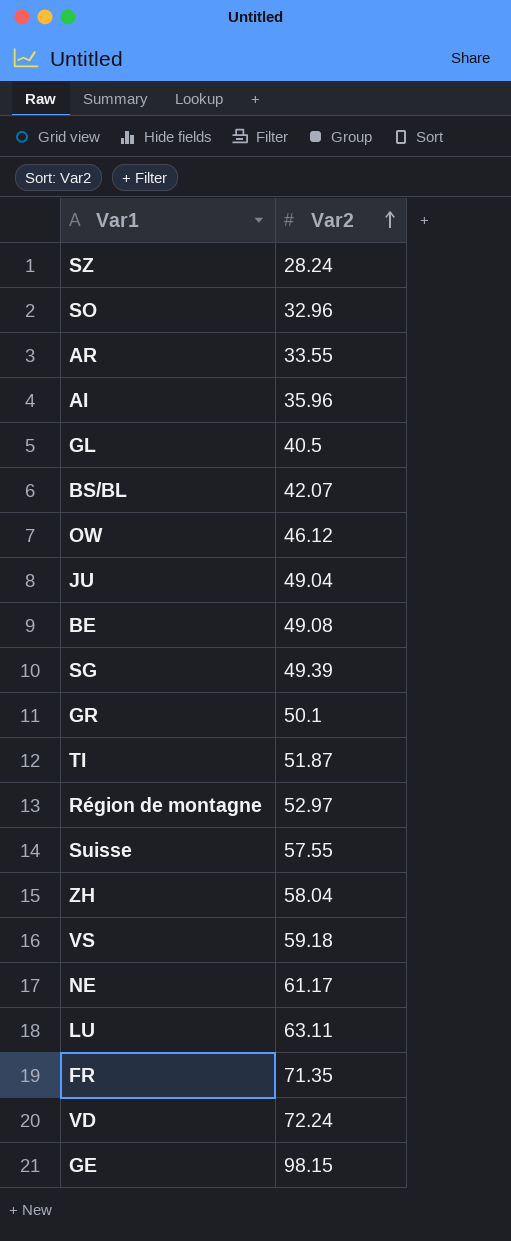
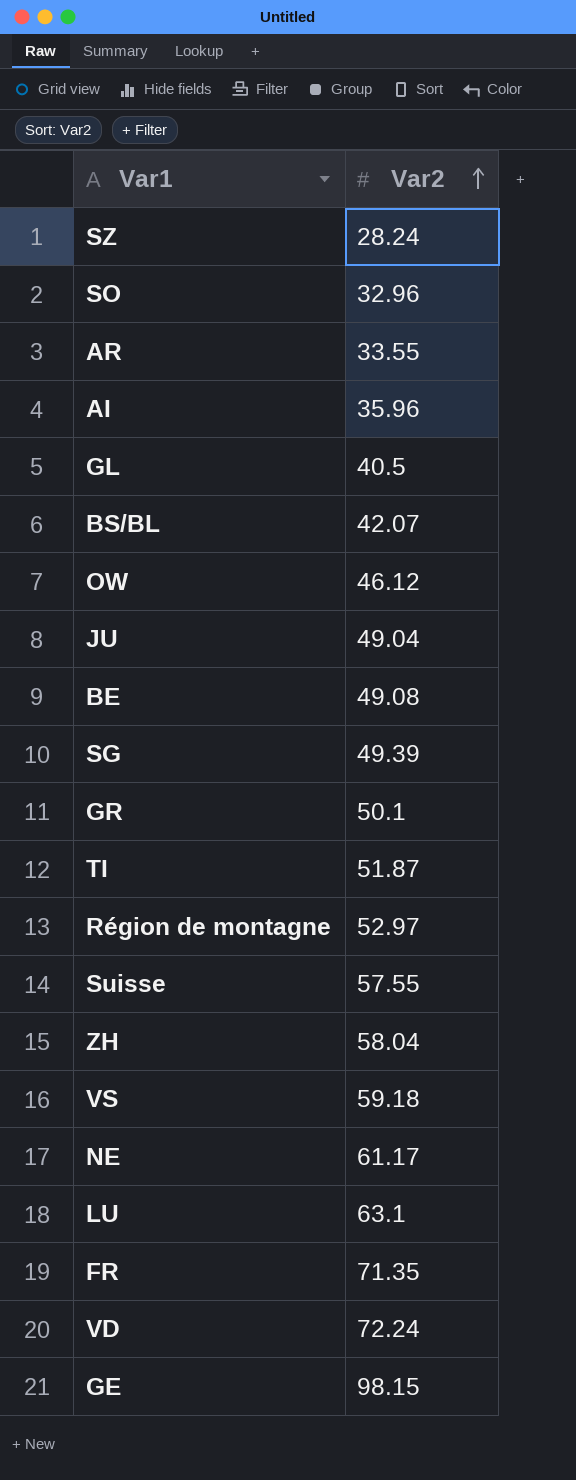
LU | Var2: 63.11 -> 63.1

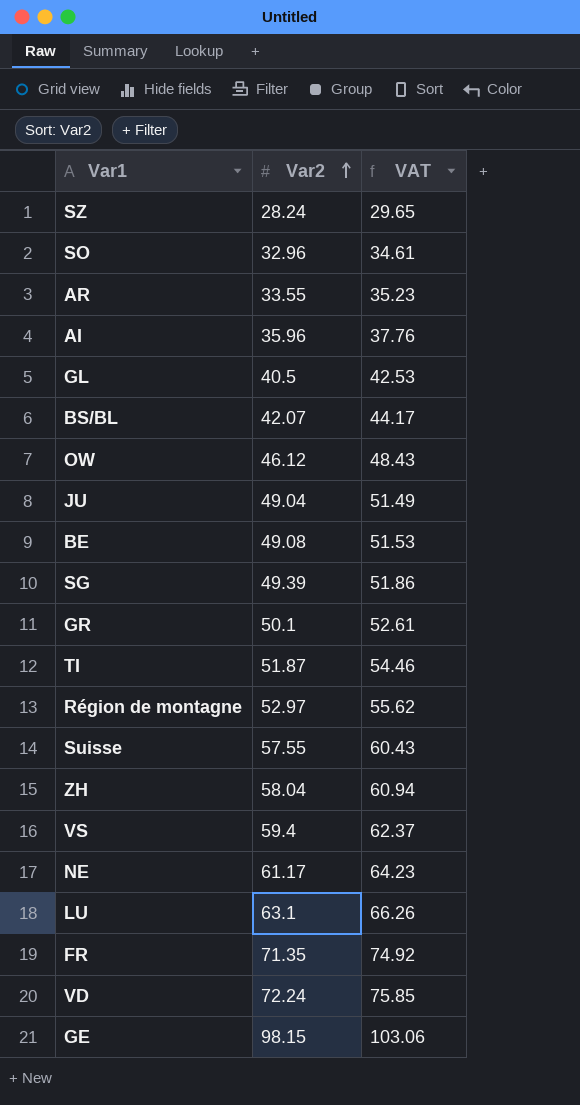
column VAT | formula: none -> [Var2] * 1.05
VS | Var2: 59.18 -> 59.4

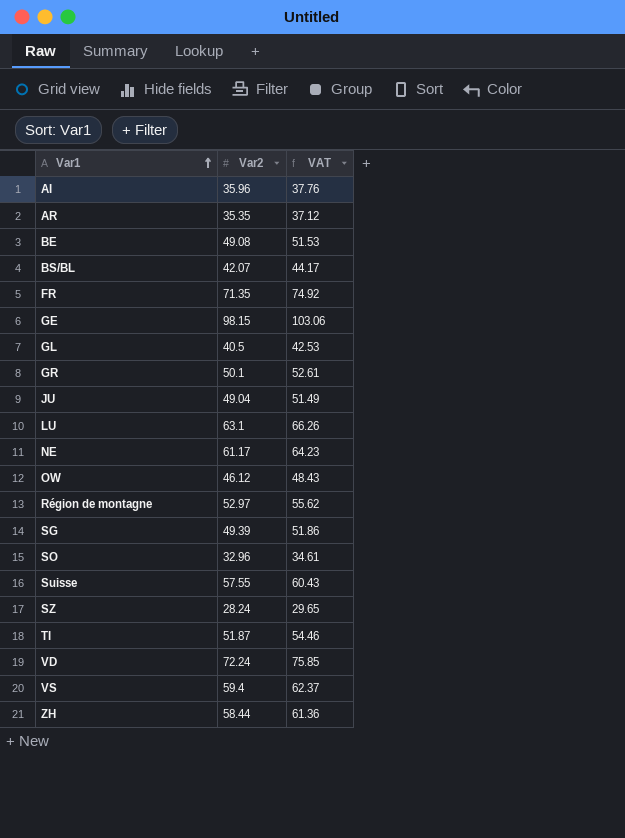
row order: Var2 ascending -> Var1 ascending
AR | Var2: 33.55 -> 35.35
AR | VAT: 35.23 -> 37.12
ZH | Var2: 58.04 -> 58.44
ZH | VAT: 60.94 -> 61.36

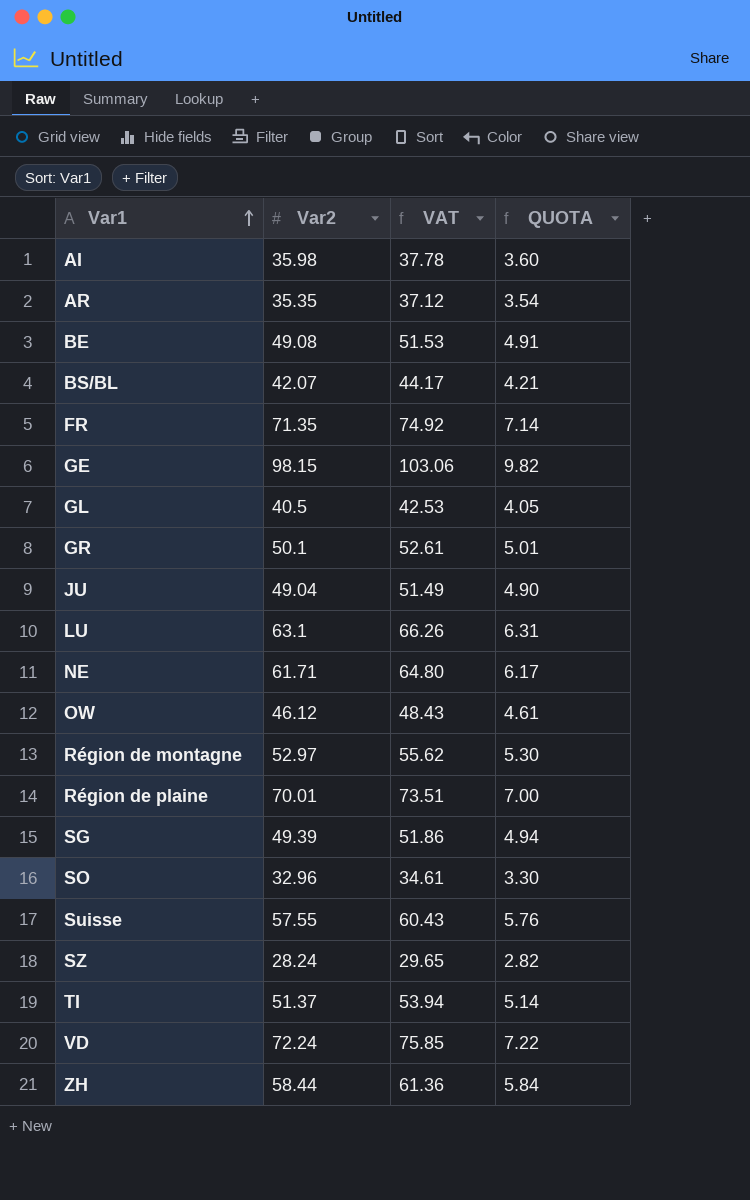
column QUOTA | formula: none -> [Var2] * 0.1
row VS: 59.4 | 62.37 -> none
AI | Var2: 35.96 -> 35.98
AI | VAT: 37.76 -> 37.78
NE | Var2: 61.17 -> 61.71
NE | VAT: 64.23 -> 64.80
row Région de plaine: none -> 70.01 | 73.51 | 7.00
TI | Var2: 51.87 -> 51.37
TI | VAT: 54.46 -> 53.94

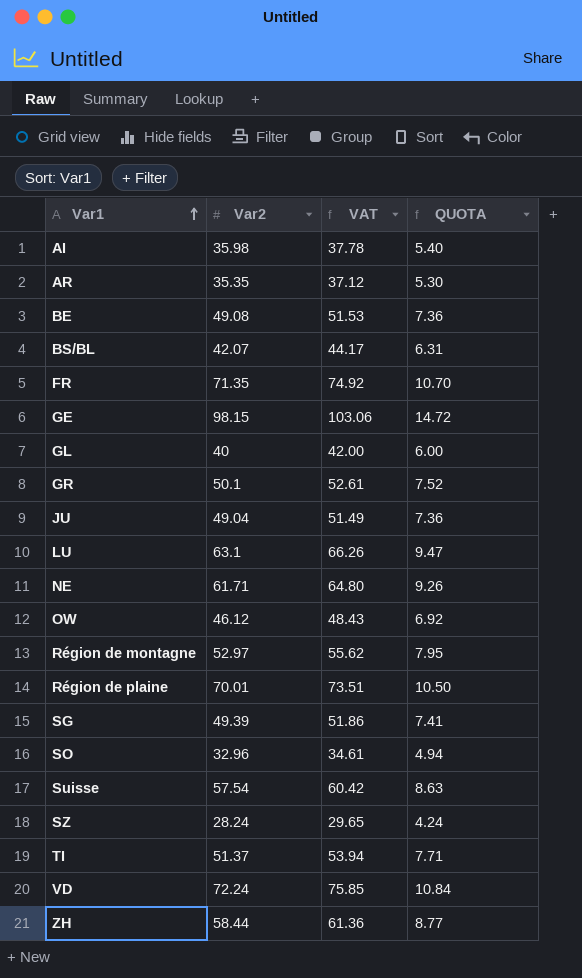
column QUOTA | formula: [Var2] * 0.1 -> [Var2] * 0.15
GL | Var2: 40.5 -> 40
GL | VAT: 42.53 -> 42.00
Suisse | Var2: 57.55 -> 57.54
Suisse | VAT: 60.43 -> 60.42

